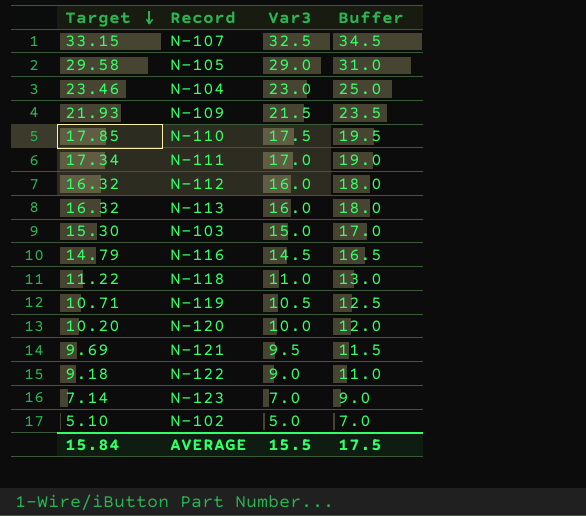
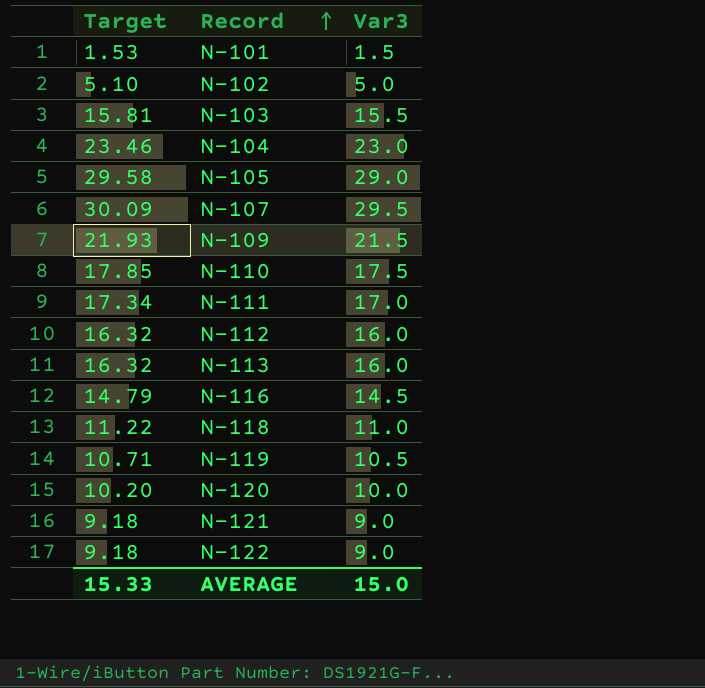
row order: Target descending -> Record ascending
column Buffer | formula: [Var3] + 2 -> none
row N-123: 7.14 | 7.0 | 9.0 -> none
row N-101: none -> 1.53 | 1.5
N-103 | Target: 15.30 -> 15.81
N-103 | Var3: 15.0 -> 15.5
N-107 | Target: 33.15 -> 30.09
N-107 | Var3: 32.5 -> 29.5
N-121 | Target: 9.69 -> 9.18
N-121 | Var3: 9.5 -> 9.0
AVERAGE | Target: 15.84 -> 15.33
AVERAGE | Var3: 15.5 -> 15.0

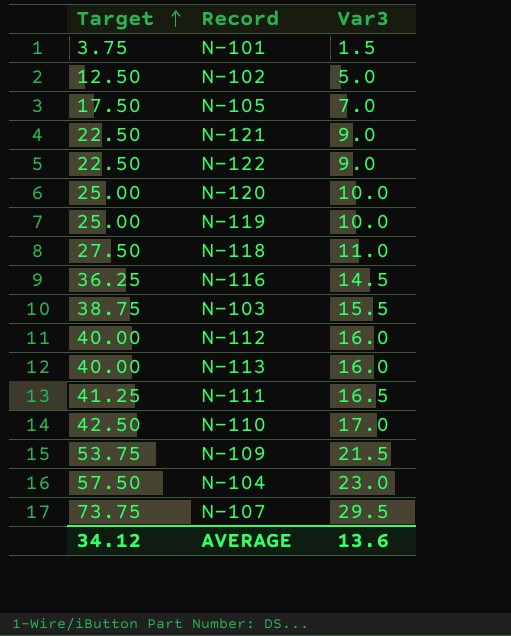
row order: Record ascending -> Target ascending
column Target | formula: [Var3] * 1.02 -> [Var3] * 2.5
N-105 | Var3: 29.0 -> 7.0
N-119 | Var3: 10.5 -> 10.0
N-111 | Var3: 17.0 -> 16.5
N-110 | Var3: 17.5 -> 17.0
AVERAGE | Target: 15.33 -> 34.12
AVERAGE | Var3: 15.0 -> 13.6

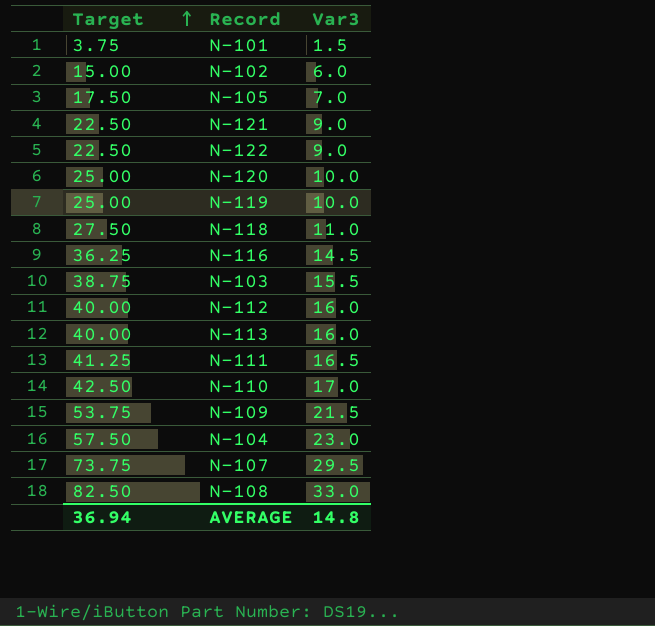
N-102 | Target: 12.50 -> 15.00
N-102 | Var3: 5.0 -> 6.0
row N-108: none -> 82.50 | 33.0
AVERAGE | Target: 34.12 -> 36.94
AVERAGE | Var3: 13.6 -> 14.8

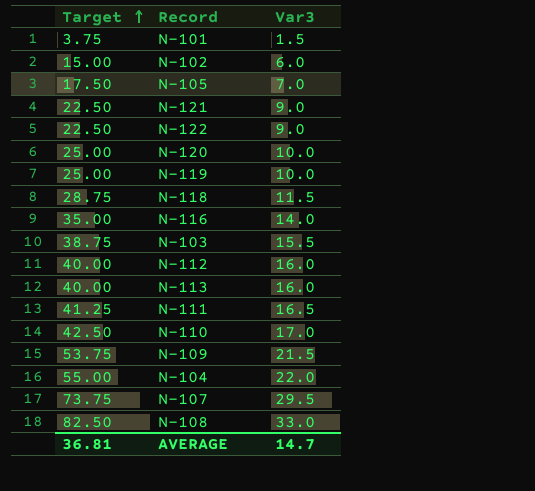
N-118 | Target: 27.50 -> 28.75
N-118 | Var3: 11.0 -> 11.5
N-116 | Target: 36.25 -> 35.00
N-116 | Var3: 14.5 -> 14.0
N-104 | Target: 57.50 -> 55.00
N-104 | Var3: 23.0 -> 22.0
AVERAGE | Target: 36.94 -> 36.81
AVERAGE | Var3: 14.8 -> 14.7

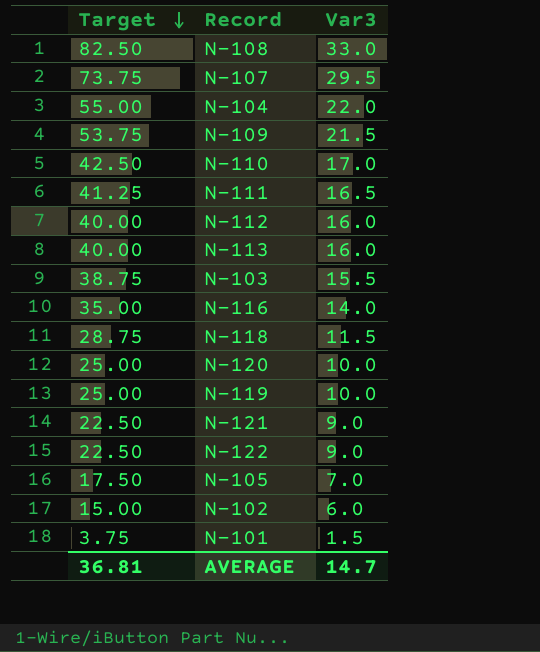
row order: Target ascending -> Target descending

